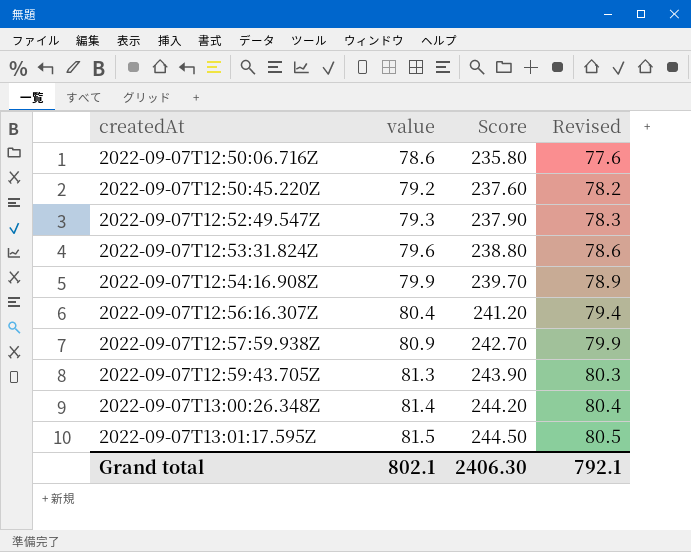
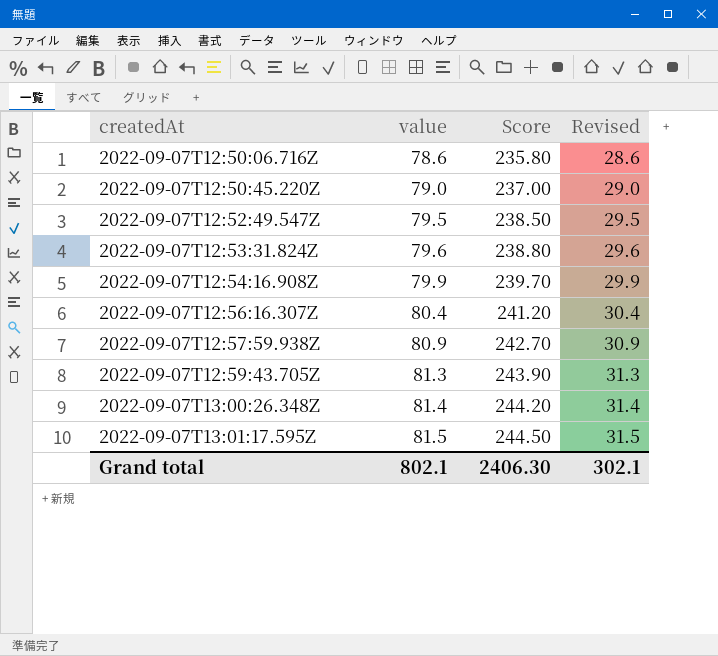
column Revised | formula: [value] - 1 -> [value] - 50
2022-09-07T12:50:45.220Z | value: 79.2 -> 79.0
2022-09-07T12:50:45.220Z | Score: 237.60 -> 237.00
2022-09-07T12:52:49.547Z | value: 79.3 -> 79.5
2022-09-07T12:52:49.547Z | Score: 237.90 -> 238.50
Grand total | Revised: 792.1 -> 302.1

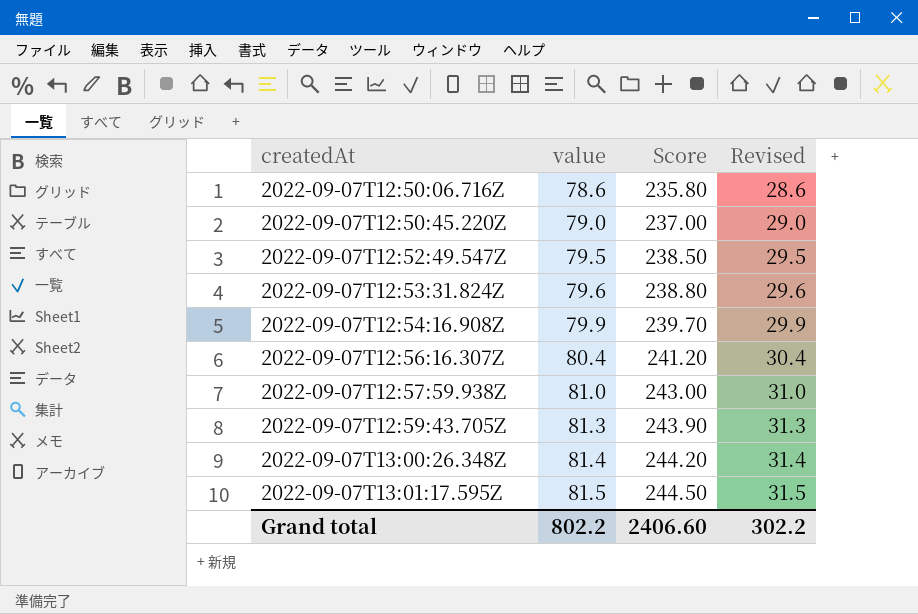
2022-09-07T12:57:59.938Z | value: 80.9 -> 81.0
2022-09-07T12:57:59.938Z | Score: 242.70 -> 243.00
2022-09-07T12:57:59.938Z | Revised: 30.9 -> 31.0
Grand total | value: 802.1 -> 802.2
Grand total | Score: 2406.30 -> 2406.60
Grand total | Revised: 302.1 -> 302.2

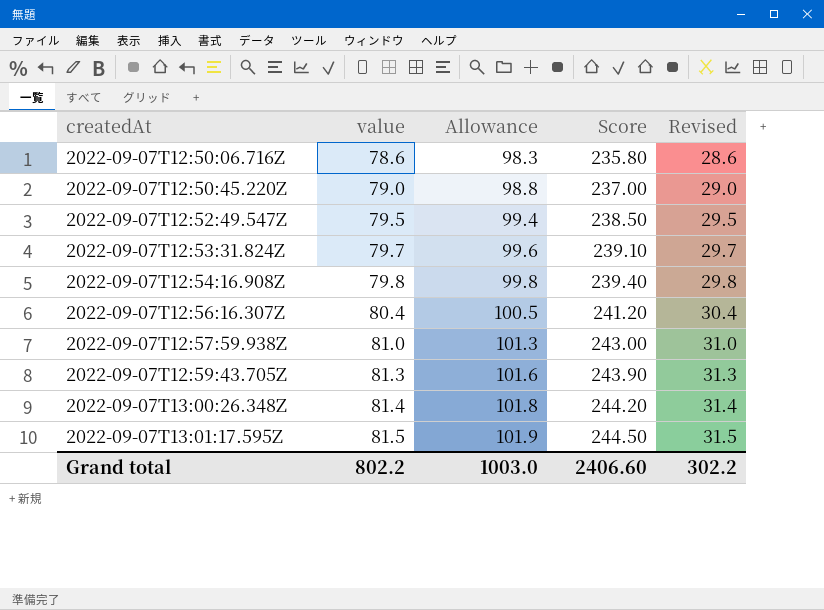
column Allowance | formula: none -> [value] * 1.25
2022-09-07T12:53:31.824Z | value: 79.6 -> 79.7
2022-09-07T12:53:31.824Z | Score: 238.80 -> 239.10
2022-09-07T12:53:31.824Z | Revised: 29.6 -> 29.7
2022-09-07T12:54:16.908Z | value: 79.9 -> 79.8
2022-09-07T12:54:16.908Z | Score: 239.70 -> 239.40
2022-09-07T12:54:16.908Z | Revised: 29.9 -> 29.8

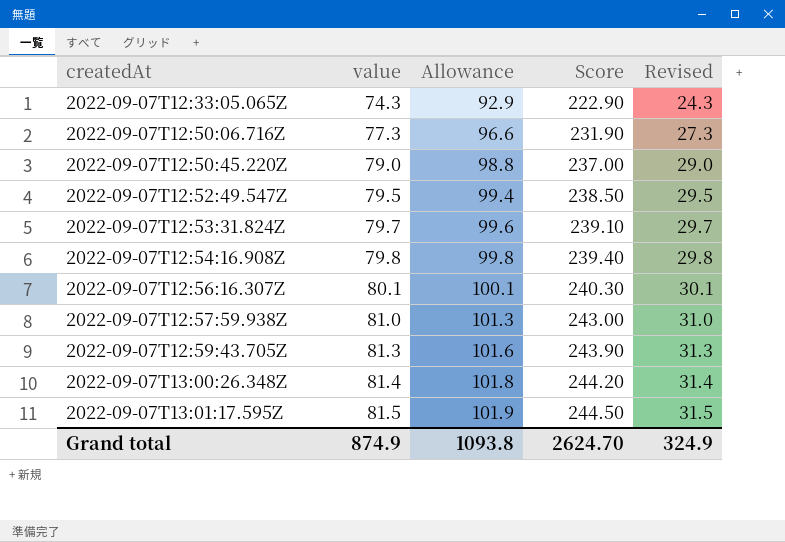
row 2022-09-07T12:33:05.065Z: none -> 74.3 | 92.9 | 222.90 | 24.3
2022-09-07T12:50:06.716Z | value: 78.6 -> 77.3
2022-09-07T12:50:06.716Z | Allowance: 98.3 -> 96.6
2022-09-07T12:50:06.716Z | Score: 235.80 -> 231.90
2022-09-07T12:50:06.716Z | Revised: 28.6 -> 27.3
2022-09-07T12:56:16.307Z | value: 80.4 -> 80.1
2022-09-07T12:56:16.307Z | Allowance: 100.5 -> 100.1
2022-09-07T12:56:16.307Z | Score: 241.20 -> 240.30
2022-09-07T12:56:16.307Z | Revised: 30.4 -> 30.1
Grand total | value: 802.2 -> 874.9
Grand total | Allowance: 1003.0 -> 1093.8
Grand total | Score: 2406.60 -> 2624.70
Grand total | Revised: 302.2 -> 324.9

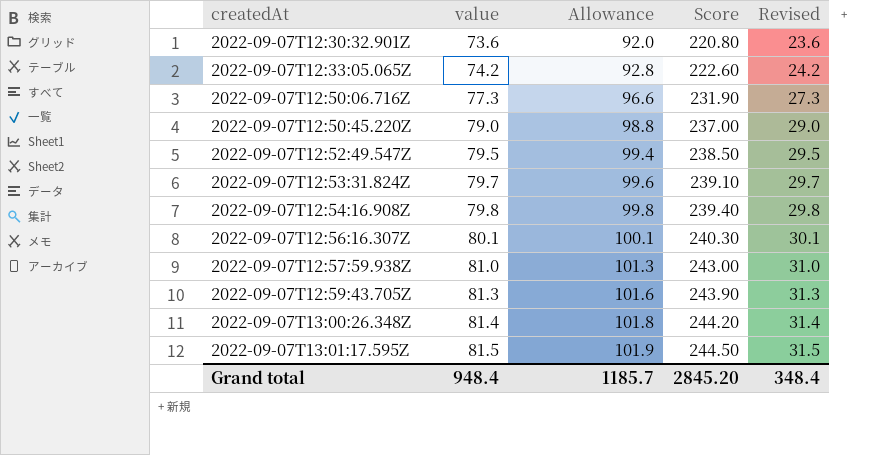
row 2022-09-07T12:30:32.901Z: none -> 73.6 | 92.0 | 220.80 | 23.6
2022-09-07T12:33:05.065Z | value: 74.3 -> 74.2
2022-09-07T12:33:05.065Z | Allowance: 92.9 -> 92.8
2022-09-07T12:33:05.065Z | Score: 222.90 -> 222.60
2022-09-07T12:33:05.065Z | Revised: 24.3 -> 24.2
Grand total | value: 874.9 -> 948.4
Grand total | Allowance: 1093.8 -> 1185.7
Grand total | Score: 2624.70 -> 2845.20
Grand total | Revised: 324.9 -> 348.4

